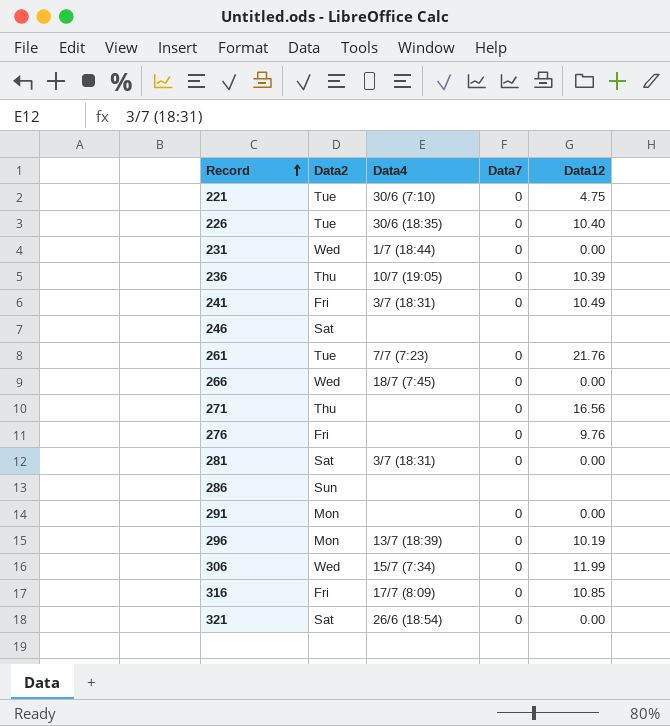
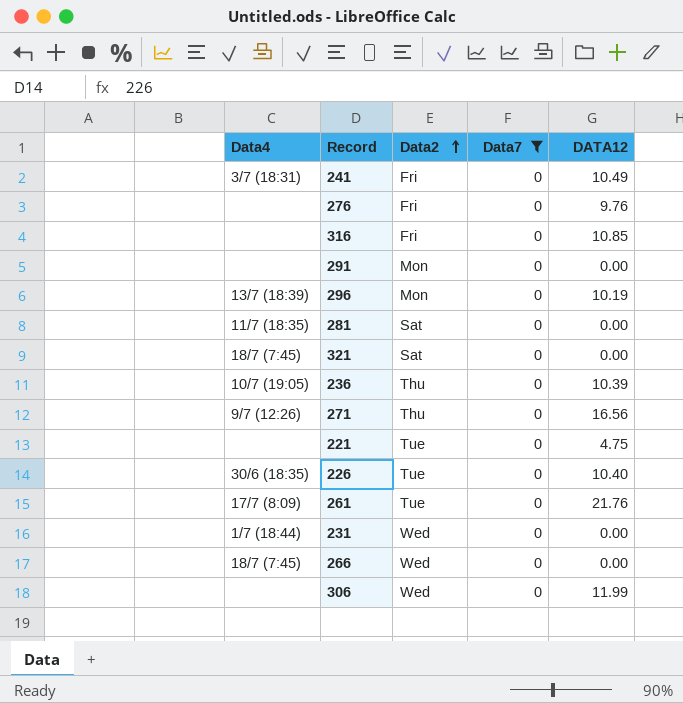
filter: none -> Data7 = 0
row order: Record ascending -> Data2 ascending
column Data4 | position: 3 -> 1
column name: Data12 -> DATA12
316 | Data4: 17/7 (8:09) -> none
281 | Data4: 3/7 (18:31) -> 11/7 (18:35)
321 | Data4: 26/6 (18:54) -> 18/7 (7:45)
271 | Data4: none -> 9/7 (12:26)
221 | Data4: 30/6 (7:10) -> none
261 | Data4: 7/7 (7:23) -> 17/7 (8:09)
306 | Data4: 15/7 (7:34) -> none

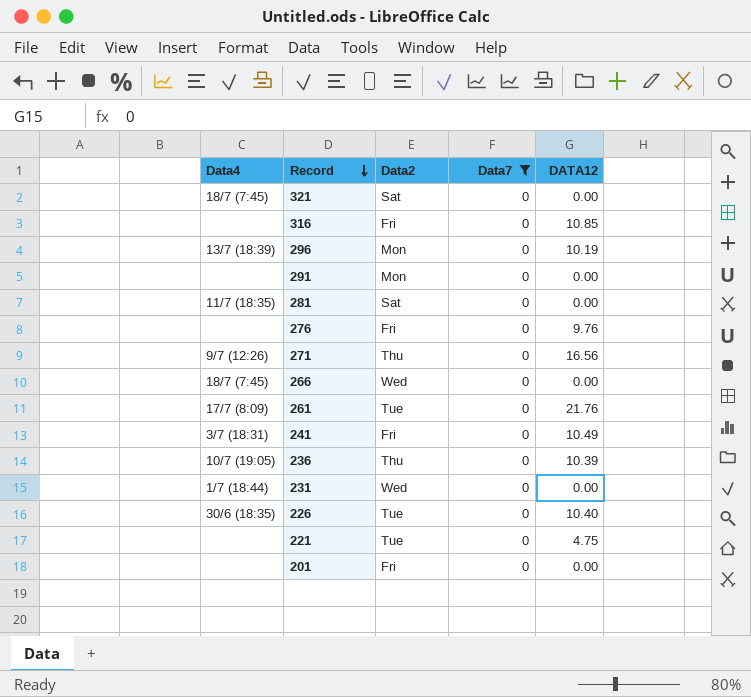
row order: Data2 ascending -> Record descending
row 306: none | Wed | 0 | 11.99 -> none
row 201: none -> none | Fri | 0 | 0.00

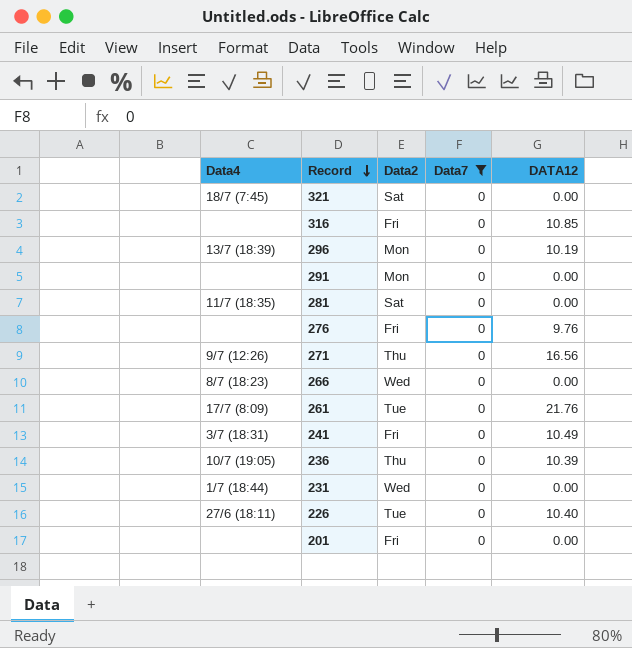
row 221: none | Tue | 0 | 4.75 -> none
266 | Data4: 18/7 (7:45) -> 8/7 (18:23)
226 | Data4: 30/6 (18:35) -> 27/6 (18:11)

